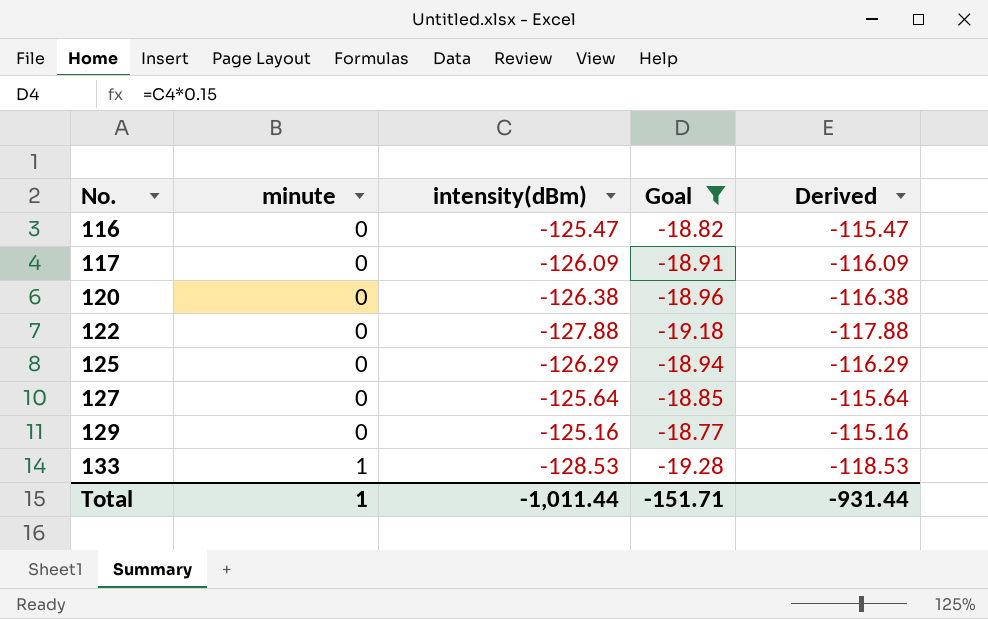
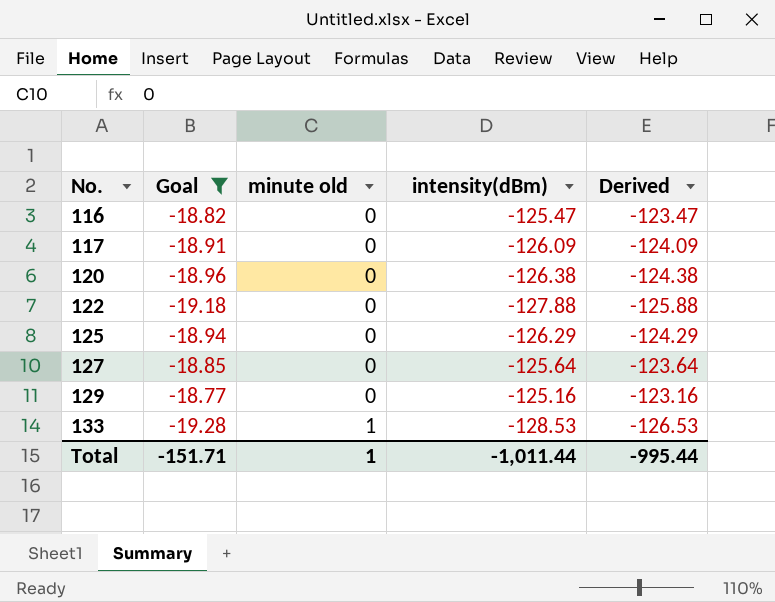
column Goal | position: 4 -> 2
column name: minute -> minute old
column Derived | formula: [intensity(dBm)] + 10 -> [intensity(dBm)] + 2
Total | Derived: -931.44 -> -995.44

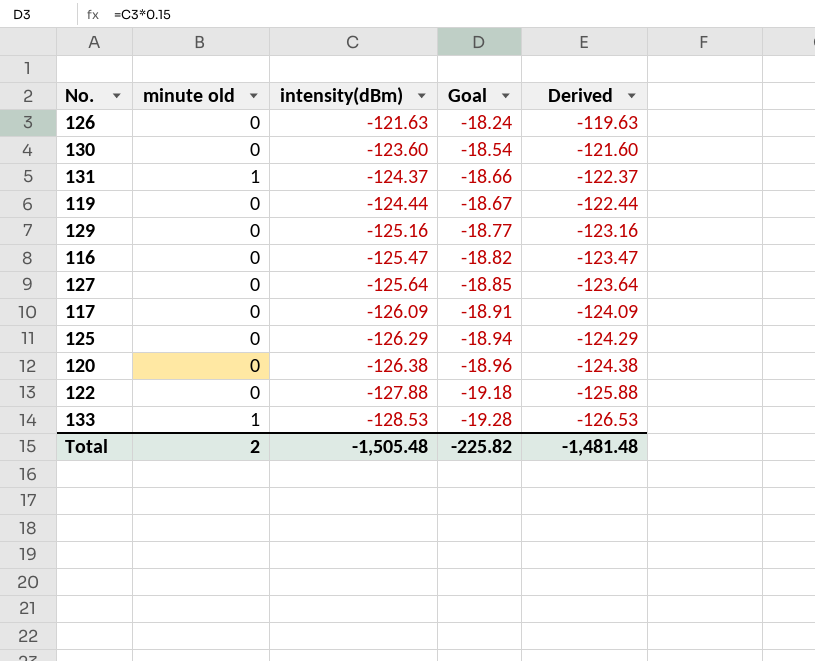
filter: Goal <= -18.77 -> none
row order: No. ascending -> intensity(dBm) descending
column Goal | position: 2 -> 4
Total | minute old: 1 -> 2
Total | intensity(dBm): -1,011.44 -> -1,505.48
Total | Goal: -151.71 -> -225.82
Total | Derived: -995.44 -> -1,481.48

